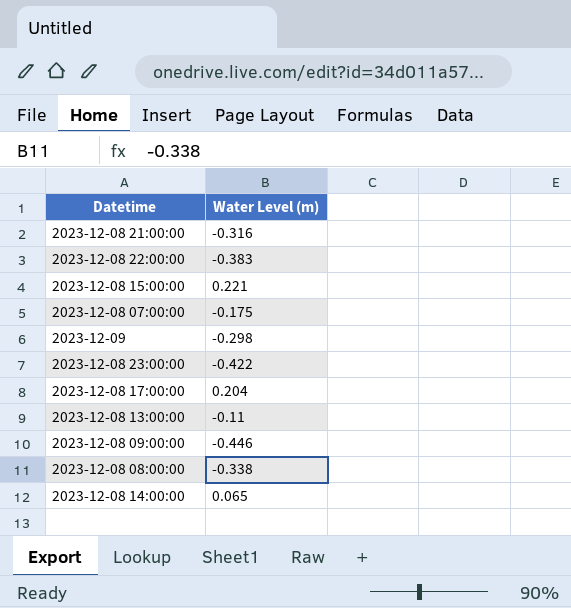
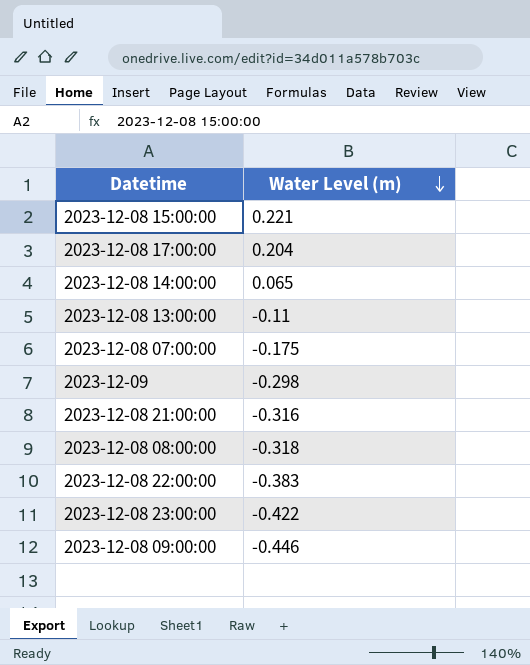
row order: none -> Water Level (m) descending
2023-12-08 08:00:00 | Water Level (m): -0.338 -> -0.318

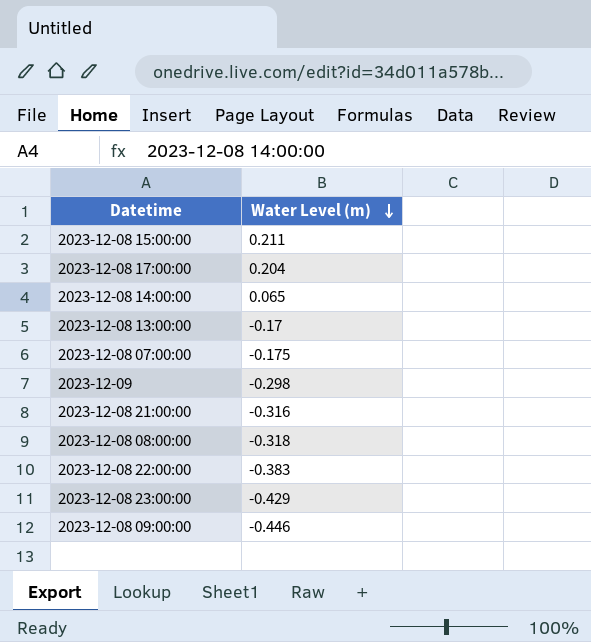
2023-12-08 15:00:00 | Water Level (m): 0.221 -> 0.211
2023-12-08 13:00:00 | Water Level (m): -0.11 -> -0.17
2023-12-08 23:00:00 | Water Level (m): -0.422 -> -0.429

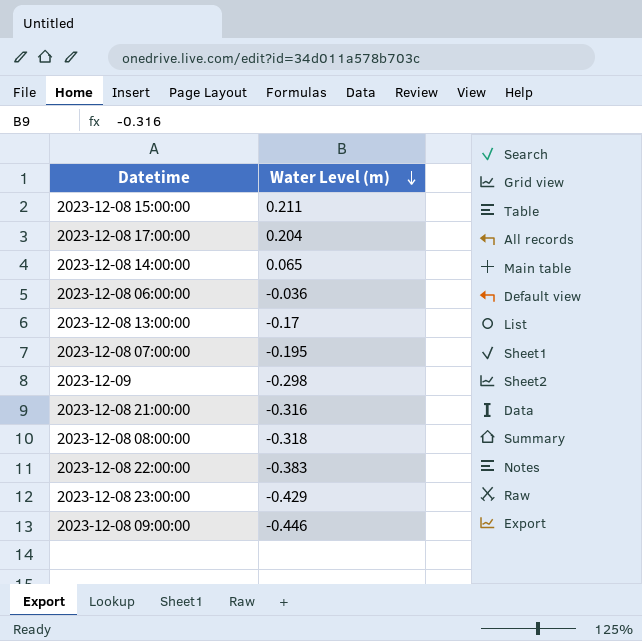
row 2023-12-08 06:00:00: none -> -0.036
2023-12-08 07:00:00 | Water Level (m): -0.175 -> -0.195

